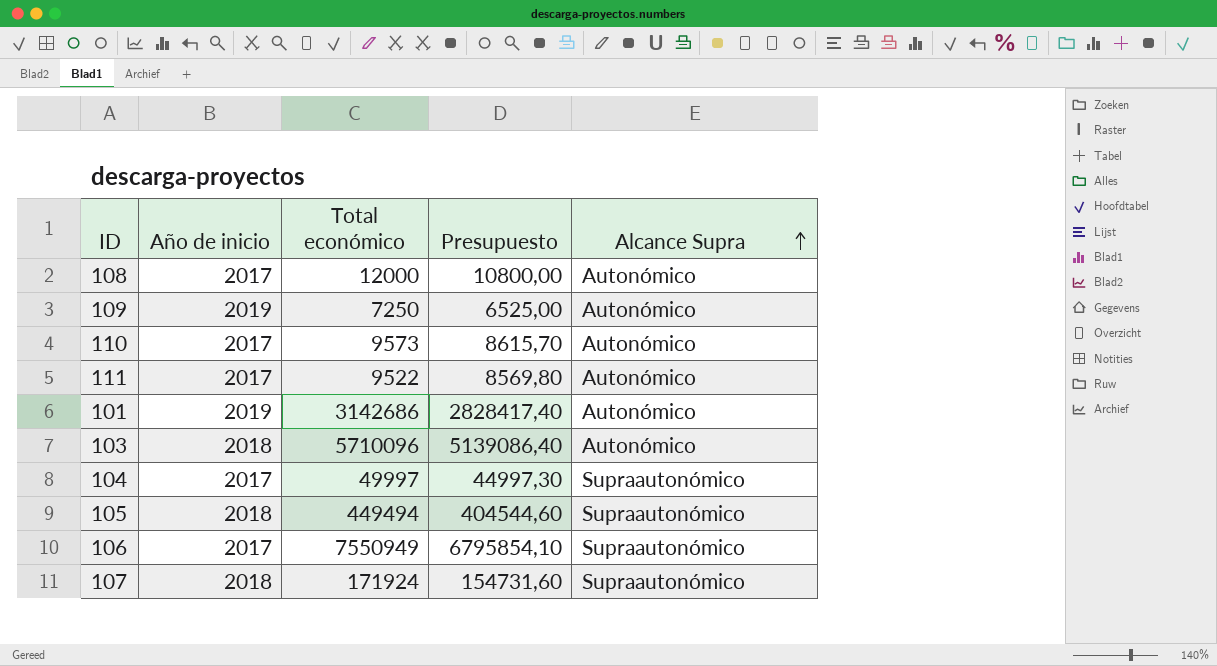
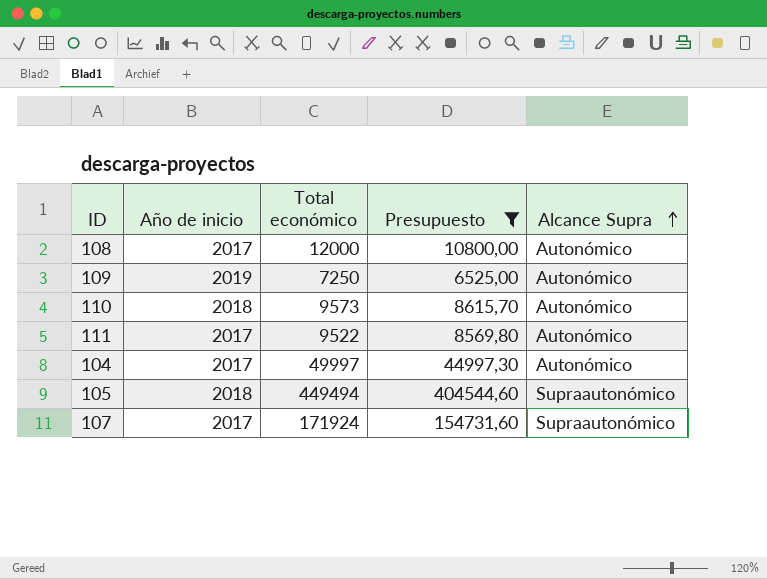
filter: none -> Presupuesto <= 404544,60
110 | Año de inicio: 2017 -> 2018
104 | Alcance Supra: Supraautonómico -> Autonómico
107 | Año de inicio: 2018 -> 2017

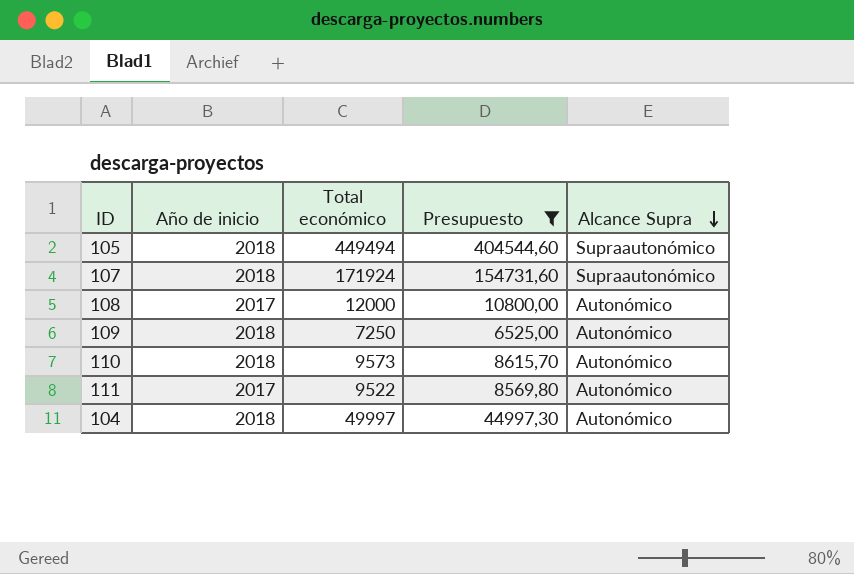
row order: Alcance Supra ascending -> Alcance Supra descending
107 | Año de inicio: 2017 -> 2018
109 | Año de inicio: 2019 -> 2018
104 | Año de inicio: 2017 -> 2018

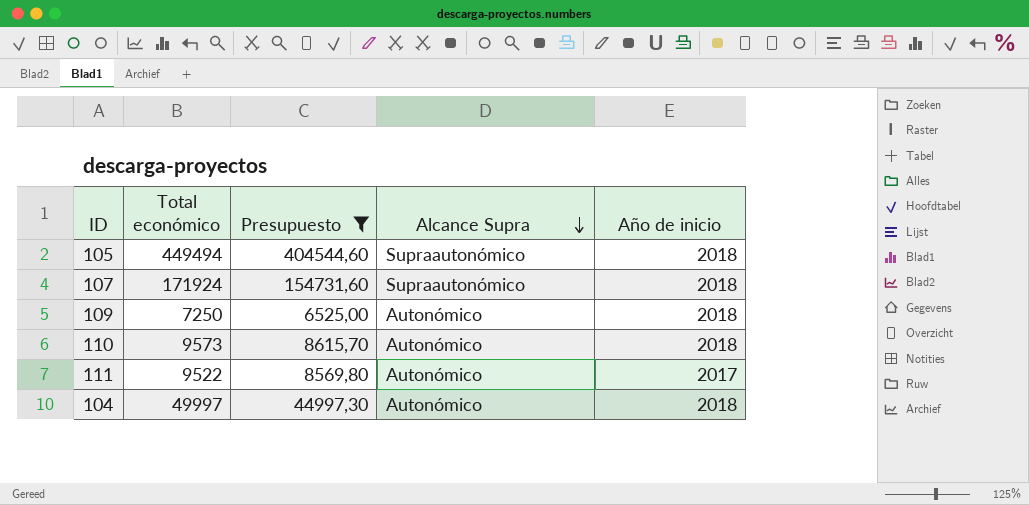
column Año de inicio | position: 2 -> 5
row 108: 2017 | 12000 | 10800,00 | Autonómico -> none

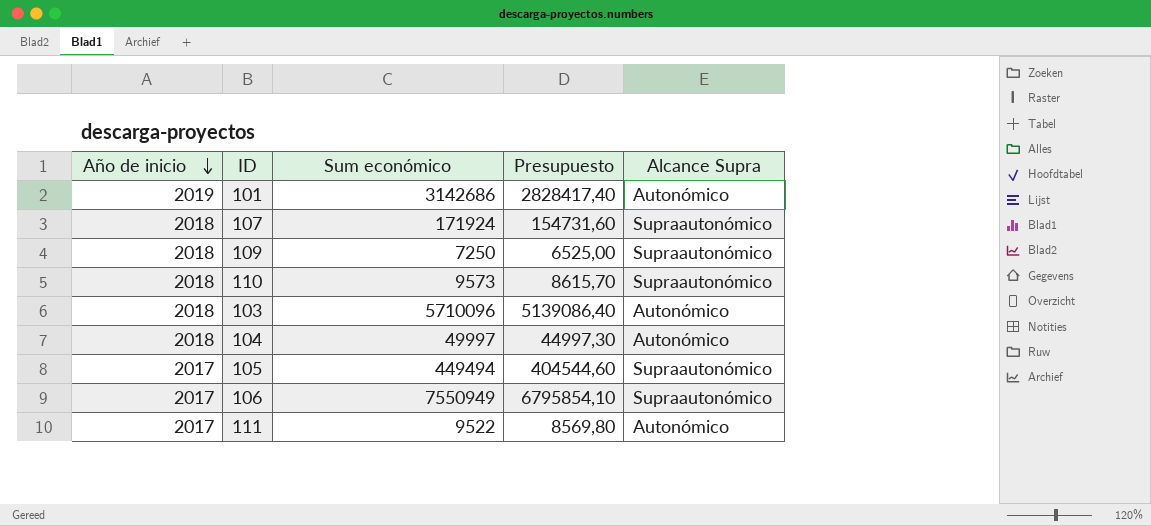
filter: Presupuesto <= 404544,60 -> none
row order: Alcance Supra descending -> Año de inicio descending
column Año de inicio | position: 5 -> 1
column name: Total económico -> Sum económico
109 | Alcance Supra: Autonómico -> Supraautonómico
110 | Alcance Supra: Autonómico -> Supraautonómico
105 | Año de inicio: 2018 -> 2017

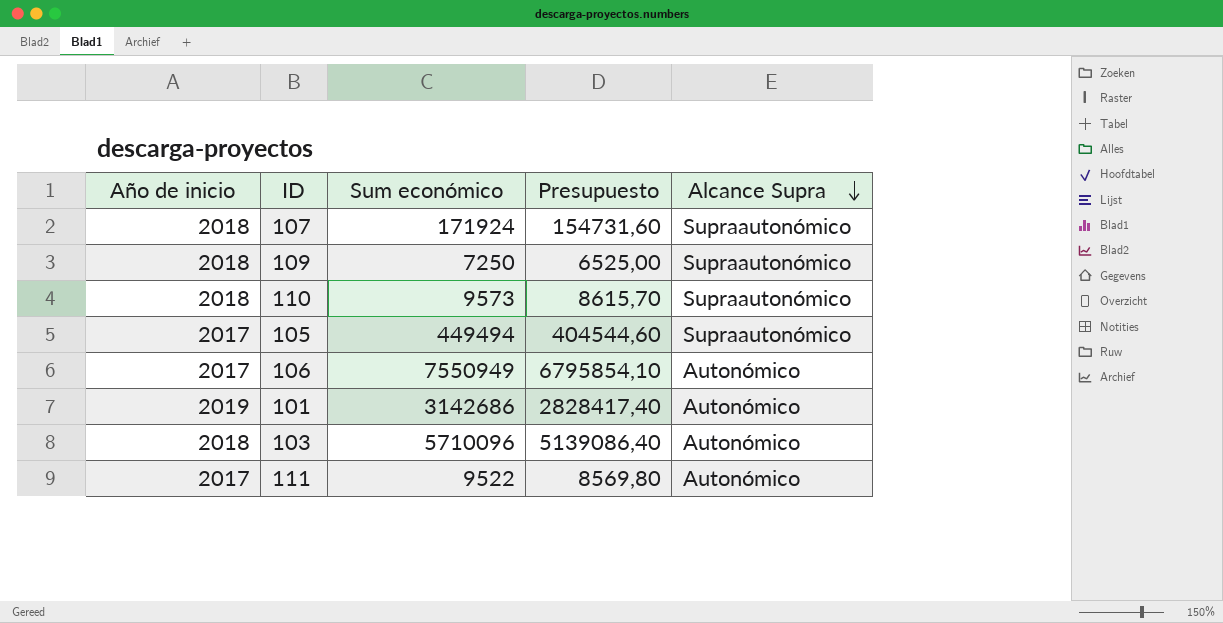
row order: Año de inicio descending -> Alcance Supra descending
row 104: 2018 | 49997 | 44997,30 | Autonómico -> none
106 | Alcance Supra: Supraautonómico -> Autonómico

